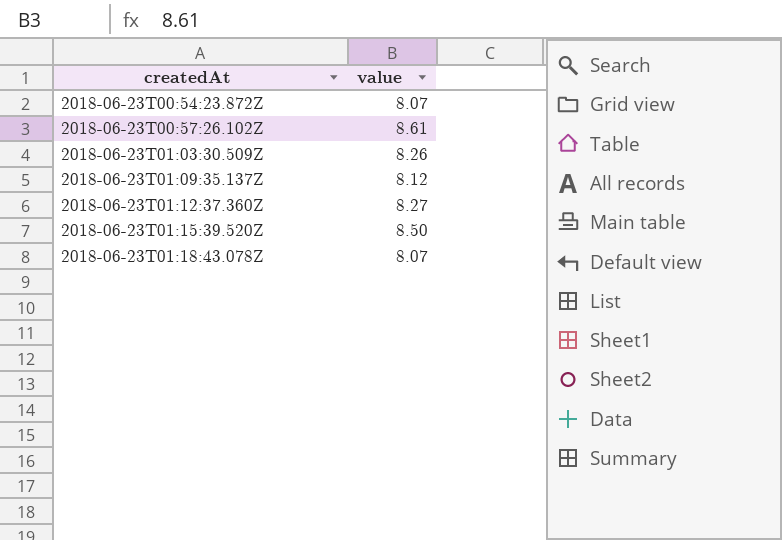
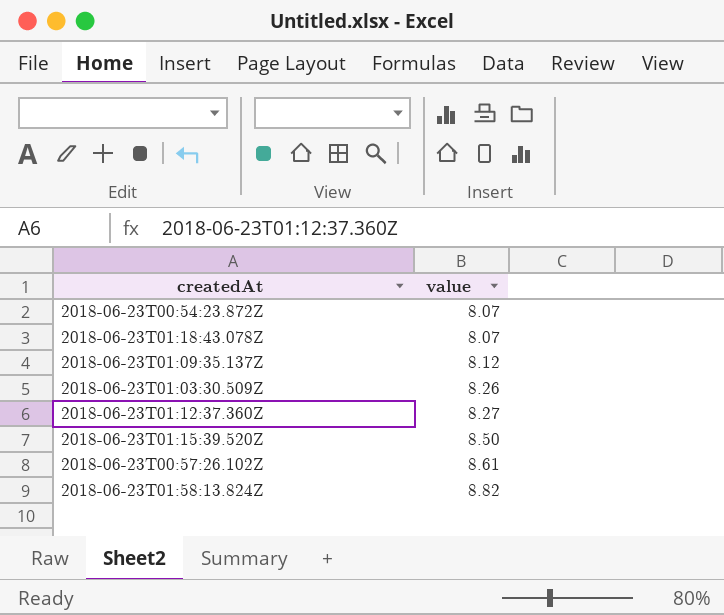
row order: createdAt ascending -> value ascending
row 2018-06-23T01:58:13.824Z: none -> 8.82

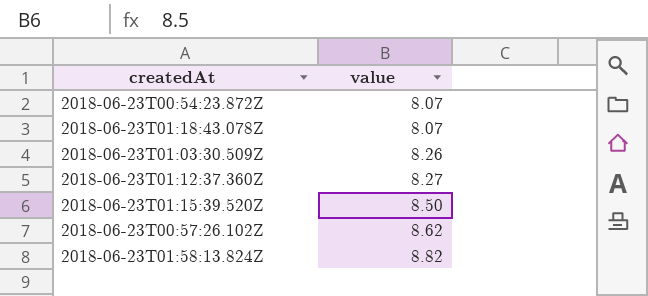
row 2018-06-23T01:09:35.137Z: 8.12 -> none
2018-06-23T00:57:26.102Z | value: 8.61 -> 8.62

